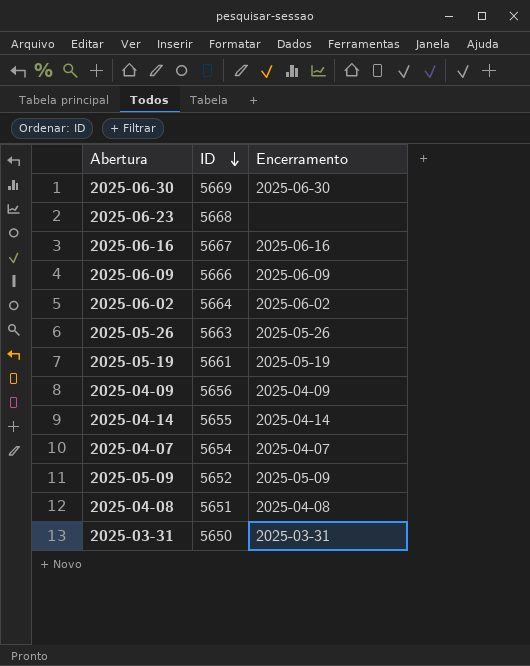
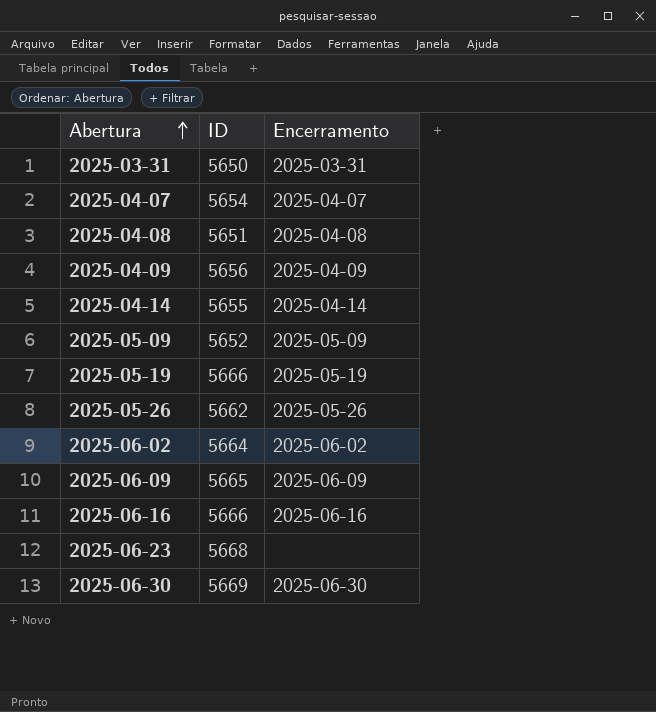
row order: ID descending -> Abertura ascending
2025-05-19 | ID: 5661 -> 5666
2025-05-26 | ID: 5663 -> 5662
2025-06-09 | ID: 5666 -> 5665
2025-06-16 | ID: 5667 -> 5666

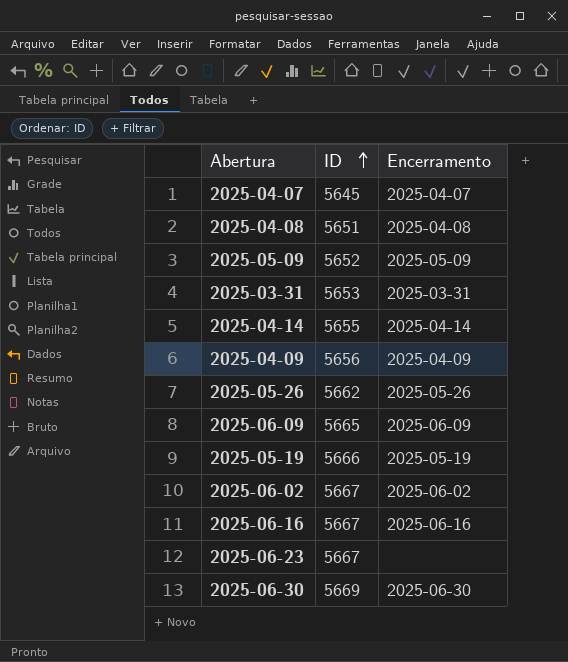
row order: Abertura ascending -> ID ascending
2025-04-07 | ID: 5654 -> 5645
2025-03-31 | ID: 5650 -> 5653
2025-06-02 | ID: 5664 -> 5667
2025-06-16 | ID: 5666 -> 5667
2025-06-23 | ID: 5668 -> 5667

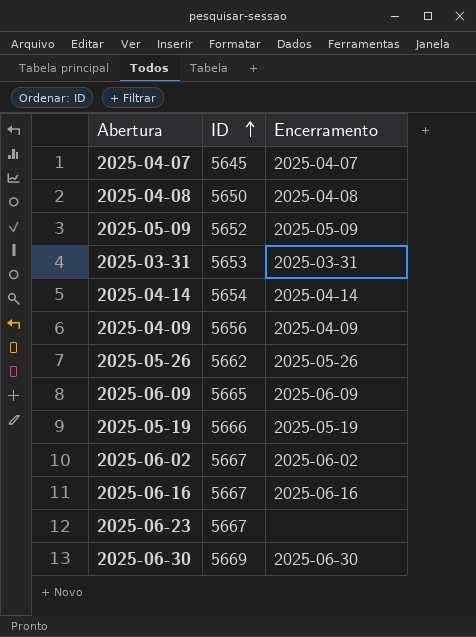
2025-04-08 | ID: 5651 -> 5650
2025-04-14 | ID: 5655 -> 5654

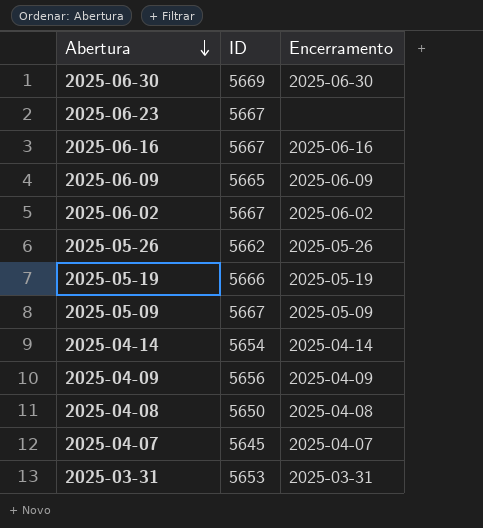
row order: ID ascending -> Abertura descending
2025-05-09 | ID: 5652 -> 5667

